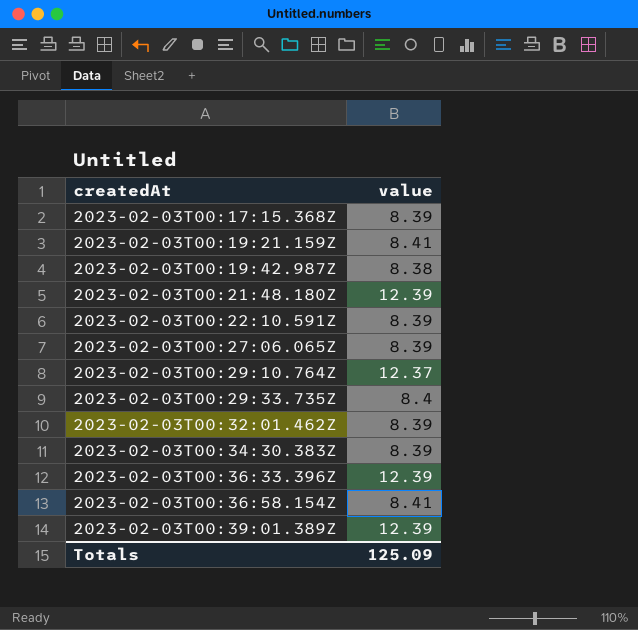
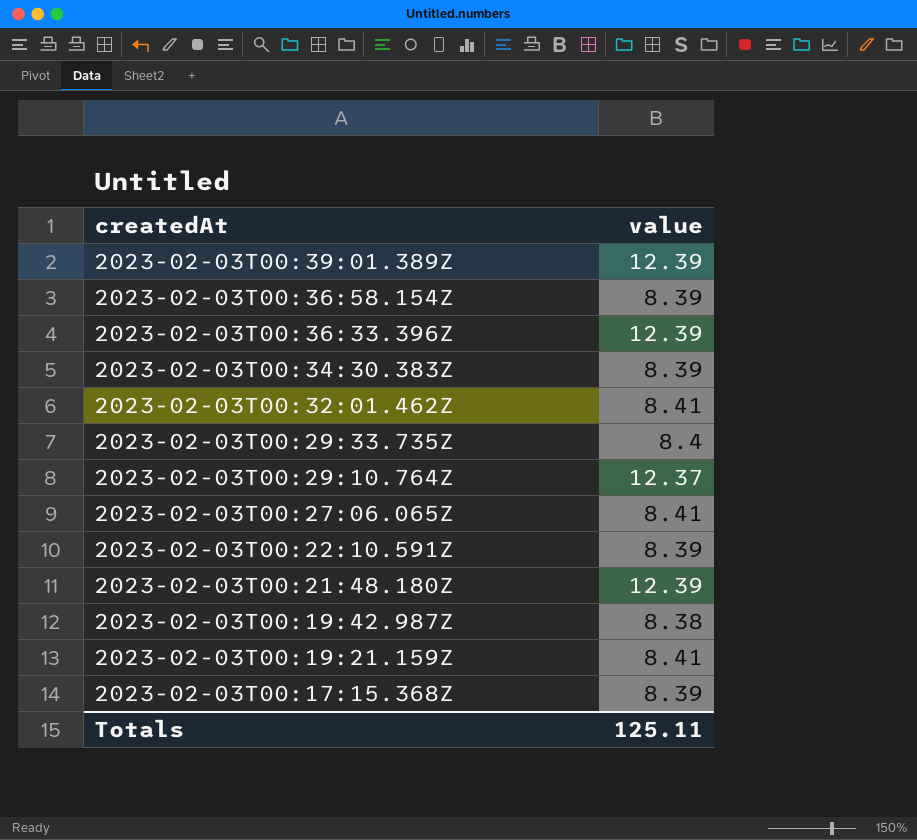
row order: createdAt ascending -> createdAt descending
2023-02-03T00:36:58.154Z | value: 8.41 -> 8.39
2023-02-03T00:32:01.462Z | value: 8.39 -> 8.41
2023-02-03T00:27:06.065Z | value: 8.39 -> 8.41
Totals | value: 125.09 -> 125.11

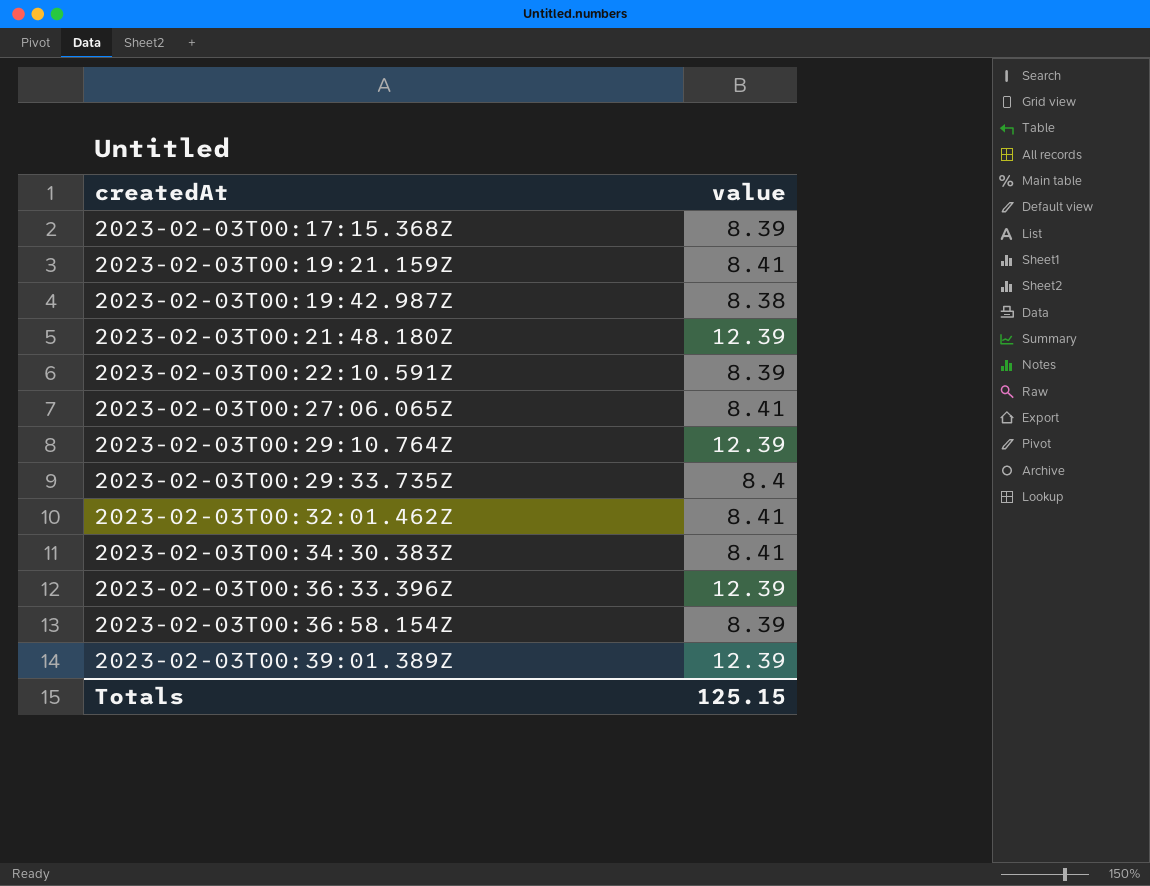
row order: createdAt descending -> createdAt ascending
2023-02-03T00:29:10.764Z | value: 12.37 -> 12.39
2023-02-03T00:34:30.383Z | value: 8.39 -> 8.41
Totals | value: 125.11 -> 125.15

